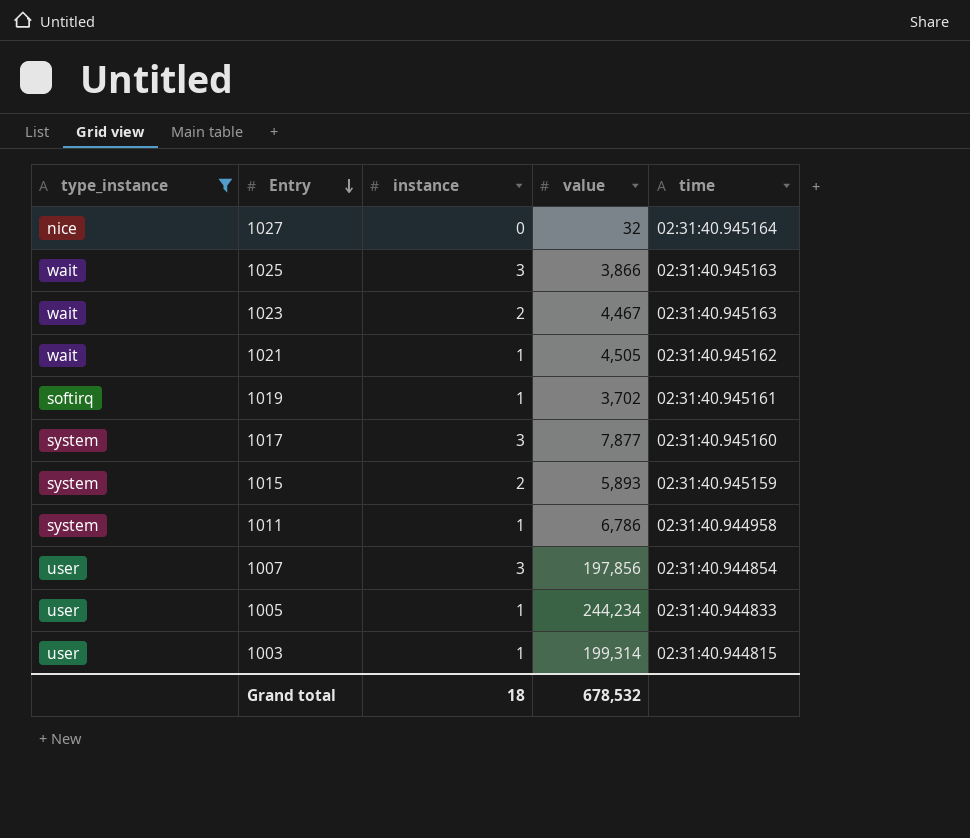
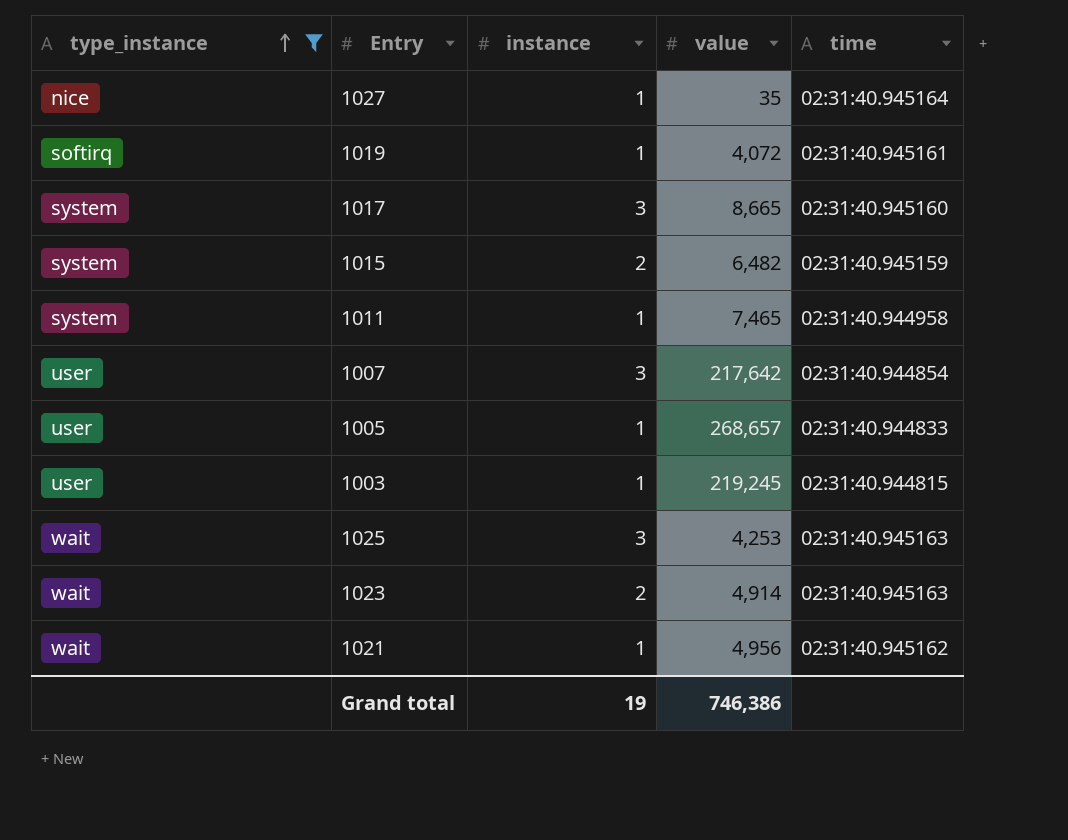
row order: Entry descending -> type_instance ascending
1027 | instance: 0 -> 1
1027 | value: 32 -> 35
1019 | value: 3,702 -> 4,072
1017 | value: 7,877 -> 8,665
1015 | value: 5,893 -> 6,482
1011 | value: 6,786 -> 7,465
1007 | value: 197,856 -> 217,642
1005 | value: 244,234 -> 268,657
1003 | value: 199,314 -> 219,245
1025 | value: 3,866 -> 4,253
1023 | value: 4,467 -> 4,914
1021 | value: 4,505 -> 4,956
Grand total | instance: 18 -> 19
Grand total | value: 678,532 -> 746,386

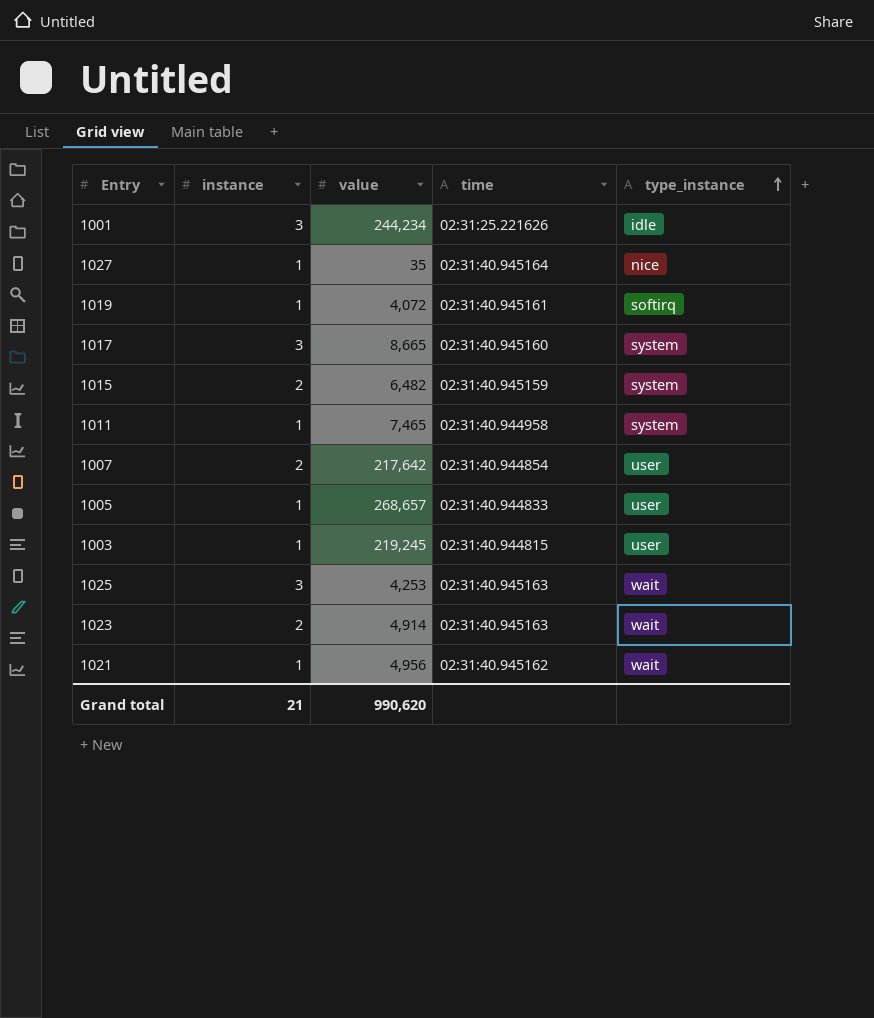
filter: type_instance != idle -> none
column type_instance | position: 1 -> 5
1007 | instance: 3 -> 2
Grand total | instance: 19 -> 21
Grand total | value: 746,386 -> 990,620

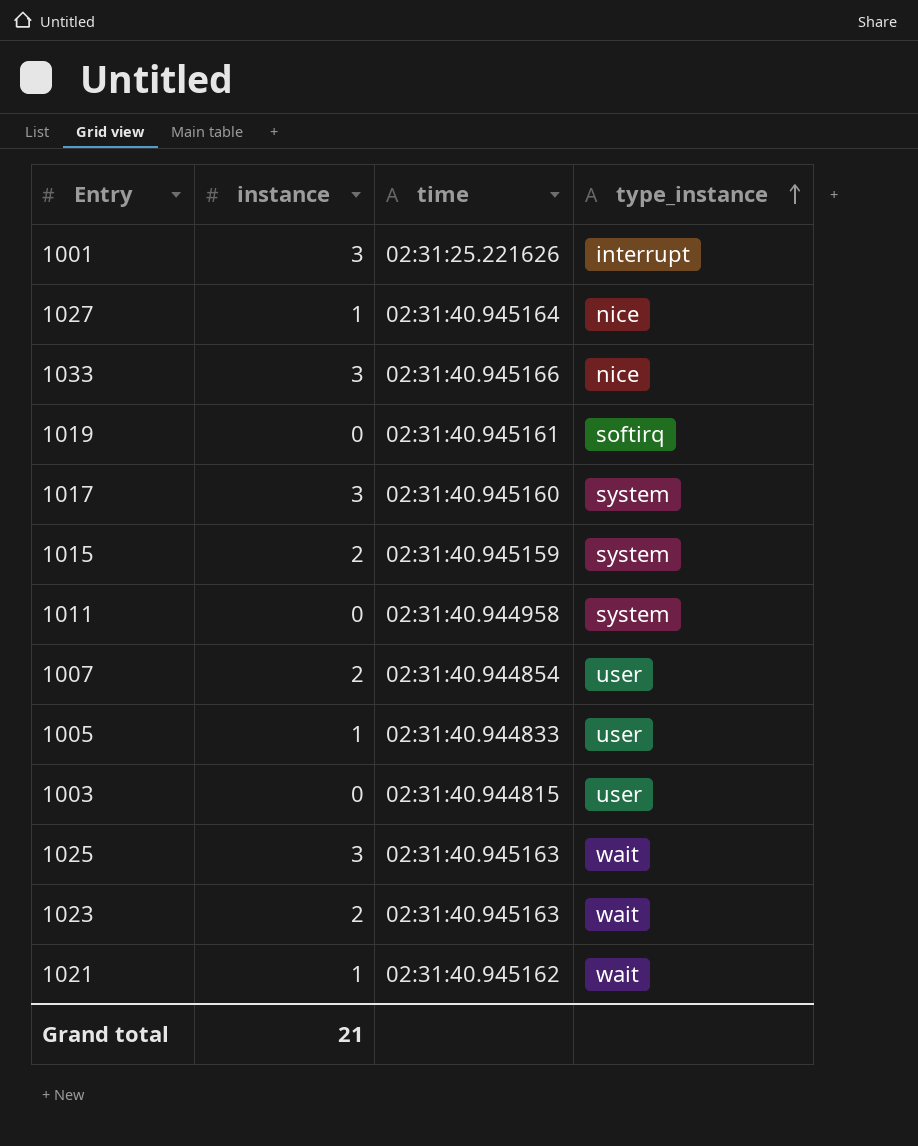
column value | position: 3 -> none
1001 | type_instance: idle -> interrupt
row 1033: none -> 3 | 02:31:40.945166 | nice
1019 | instance: 1 -> 0
1011 | instance: 1 -> 0
1003 | instance: 1 -> 0

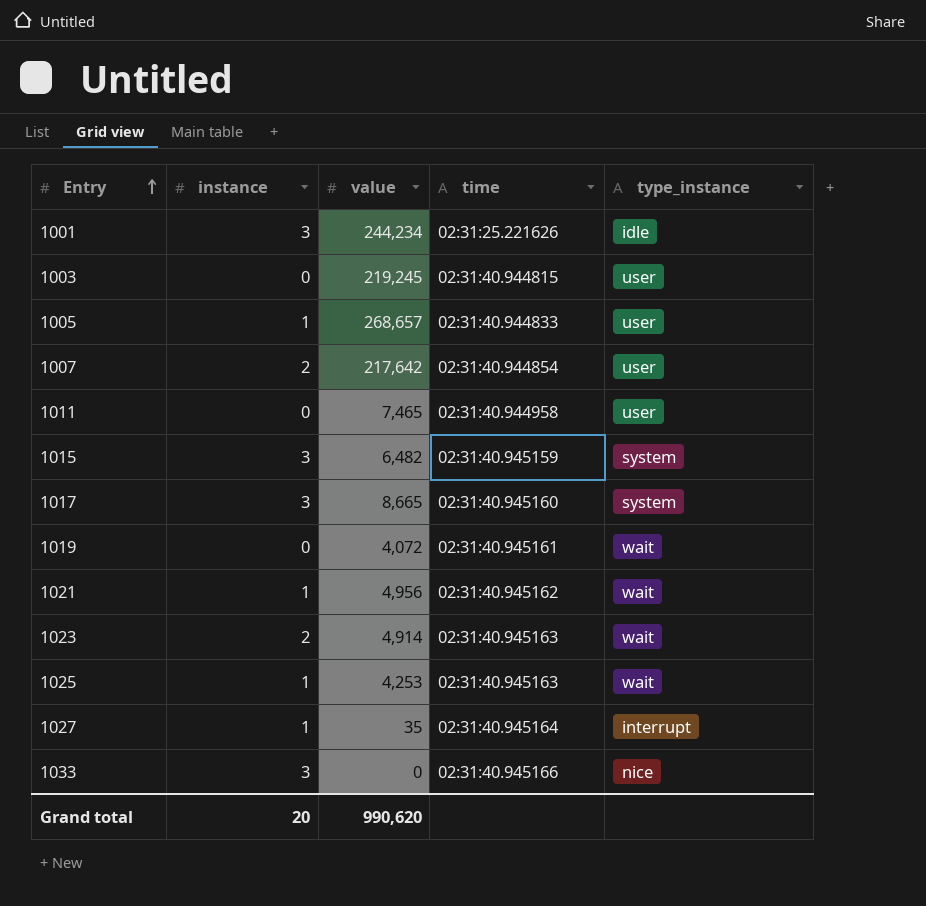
row order: type_instance ascending -> Entry ascending
column value | position: none -> 3
1001 | type_instance: interrupt -> idle
1011 | type_instance: system -> user
1015 | instance: 2 -> 3
1019 | type_instance: softirq -> wait
1025 | instance: 3 -> 1
1027 | type_instance: nice -> interrupt
Grand total | instance: 21 -> 20

